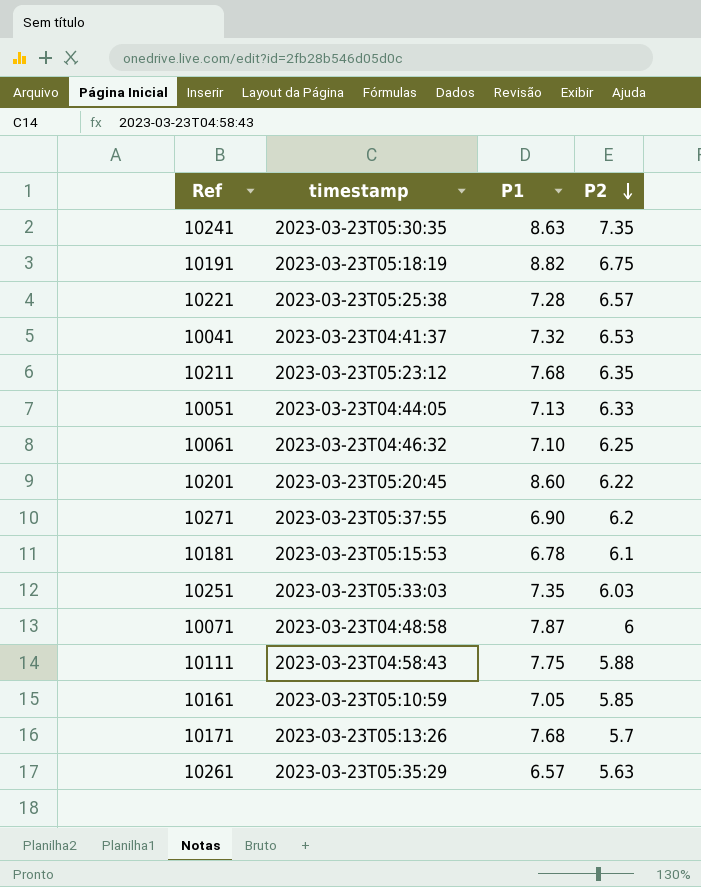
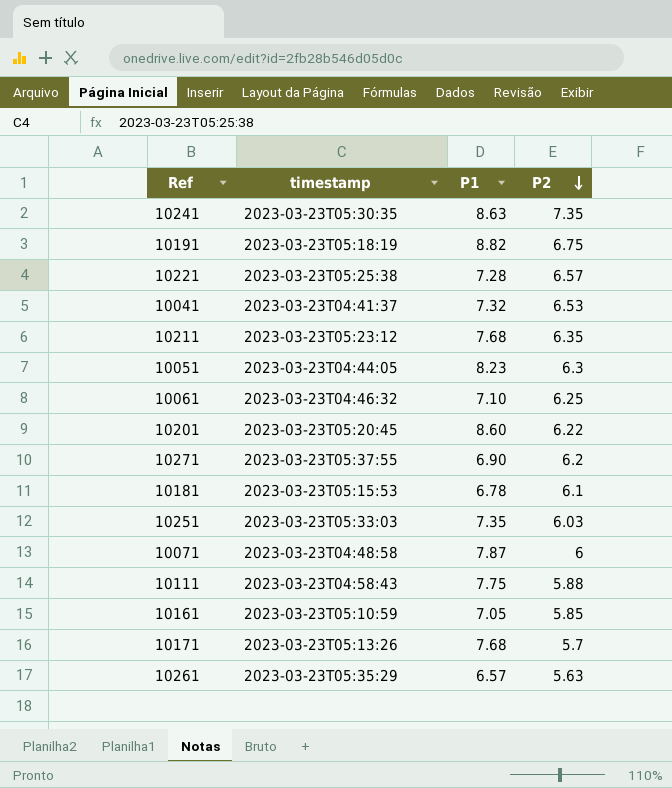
10051 | P1: 7.13 -> 8.23
10051 | P2: 6.33 -> 6.3

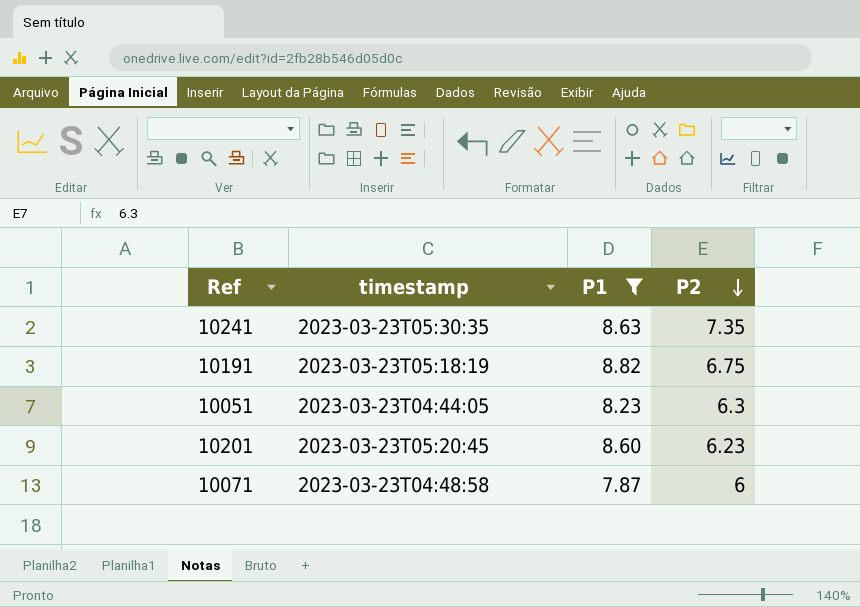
filter: none -> P1 >= 7.87
10201 | P2: 6.22 -> 6.23

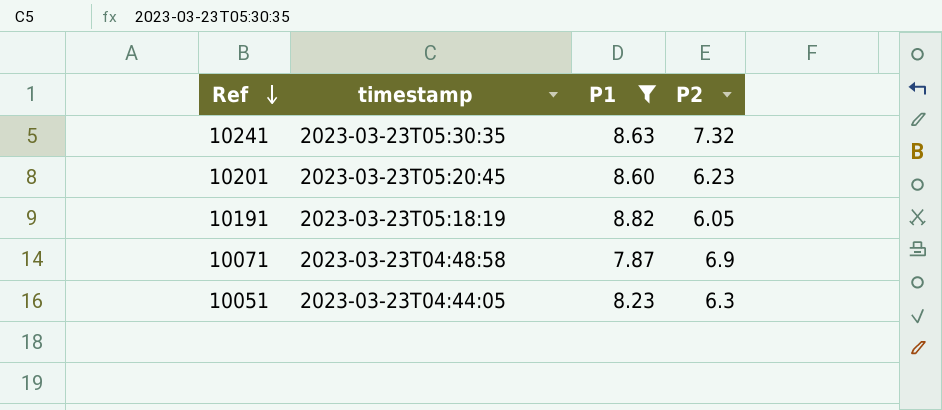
row order: P2 descending -> Ref descending
10241 | P2: 7.35 -> 7.32
10191 | P2: 6.75 -> 6.05
10071 | P2: 6 -> 6.9

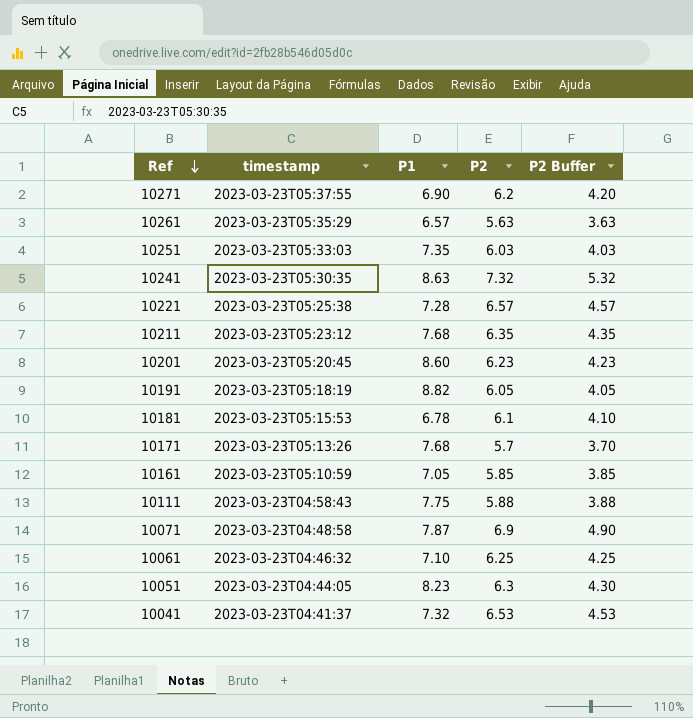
filter: P1 >= 7.87 -> none
column P2 Buffer | formula: none -> [P2] - 2

